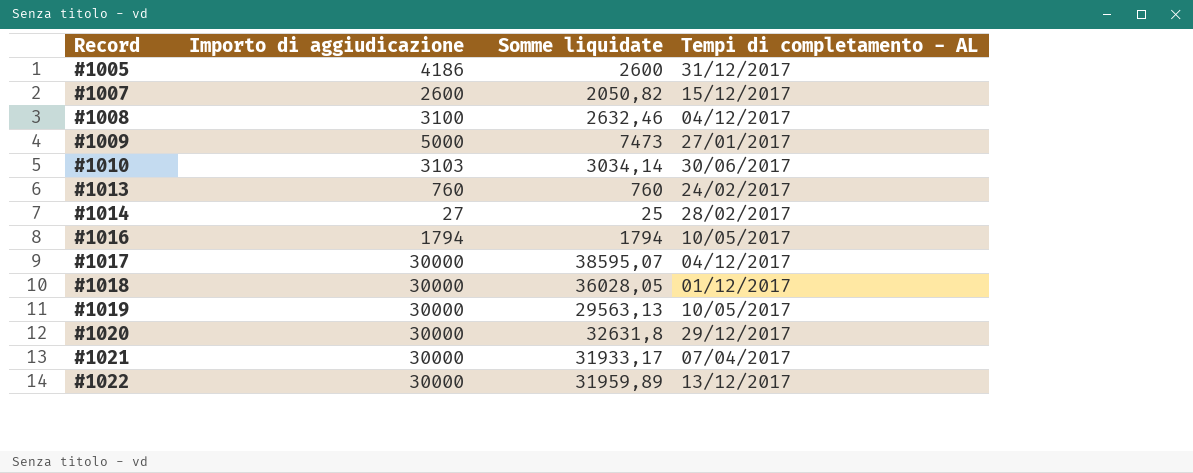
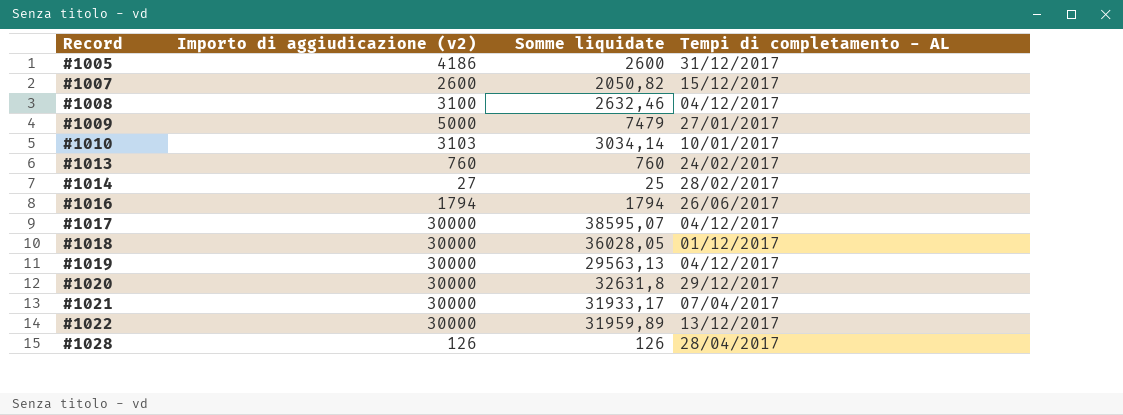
column name: Importo di aggiudicazione -> Importo di aggiudicazione (v2)
#1009 | Somme liquidate: 7473 -> 7479
#1010 | Tempi di completamento - AL: 30/06/2017 -> 10/01/2017
#1016 | Tempi di completamento - AL: 10/05/2017 -> 26/06/2017
#1019 | Tempi di completamento - AL: 10/05/2017 -> 04/12/2017
row #1028: none -> 126 | 126 | 28/04/2017

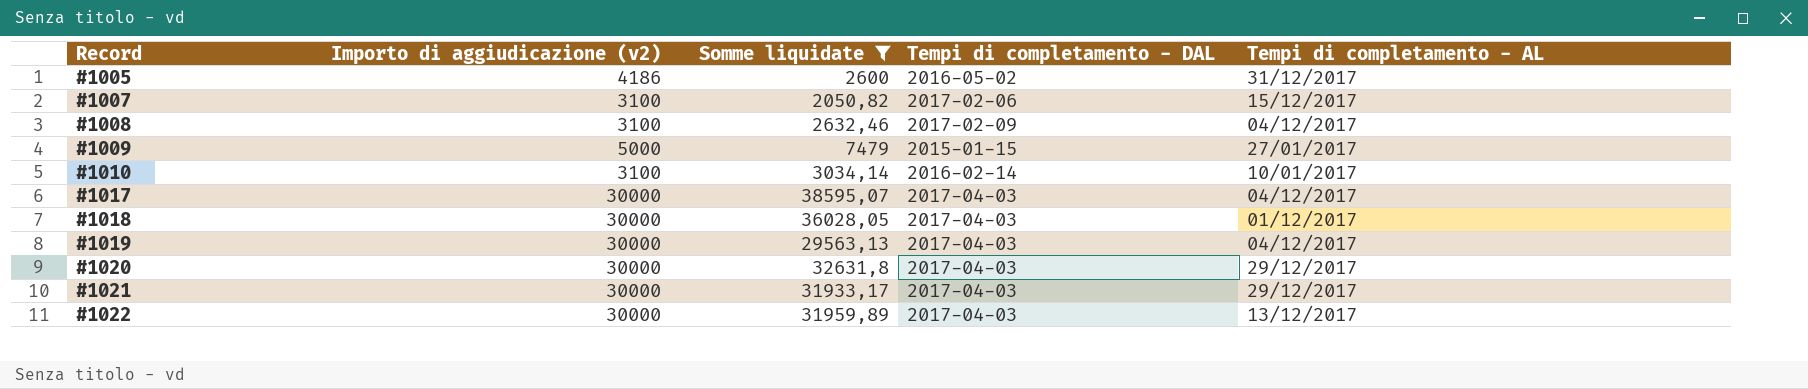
filter: none -> Somme liquidate >= 2050,82
column Tempi di completamento - DAL | position: none -> 4
#1007 | Importo di aggiudicazione (v2): 2600 -> 3100
#1010 | Importo di aggiudicazione (v2): 3103 -> 3100
#1021 | Tempi di completamento - AL: 07/04/2017 -> 29/12/2017

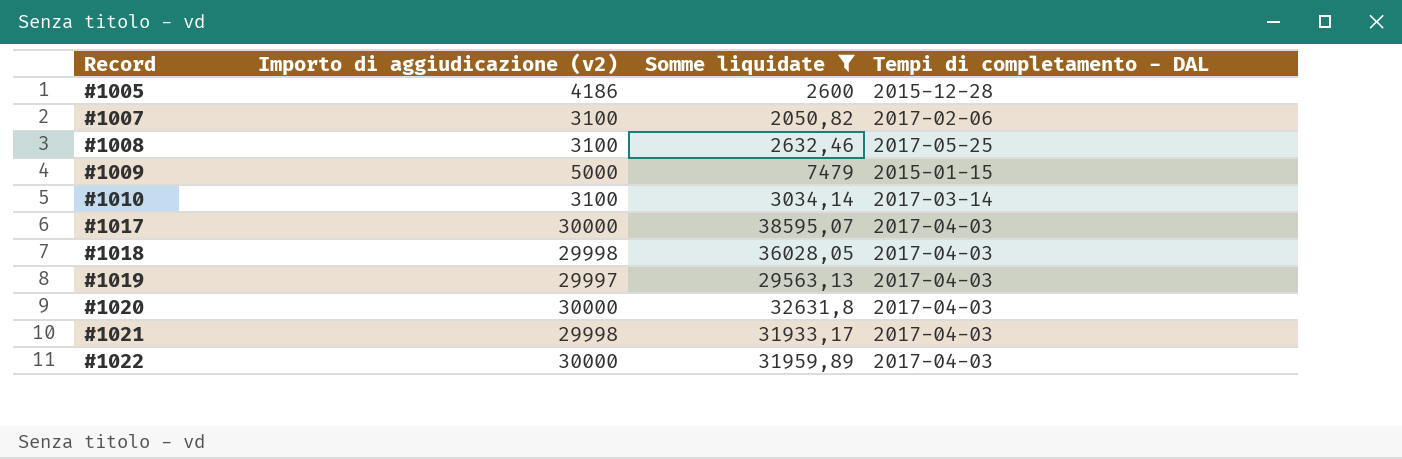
column Tempi di completamento - AL | position: 5 -> none
#1005 | Tempi di completamento - DAL: 2016-05-02 -> 2015-12-28
#1008 | Tempi di completamento - DAL: 2017-02-09 -> 2017-05-25
#1010 | Tempi di completamento - DAL: 2016-02-14 -> 2017-03-14
#1018 | Importo di aggiudicazione (v2): 30000 -> 29998
#1019 | Importo di aggiudicazione (v2): 30000 -> 29997
#1021 | Importo di aggiudicazione (v2): 30000 -> 29998

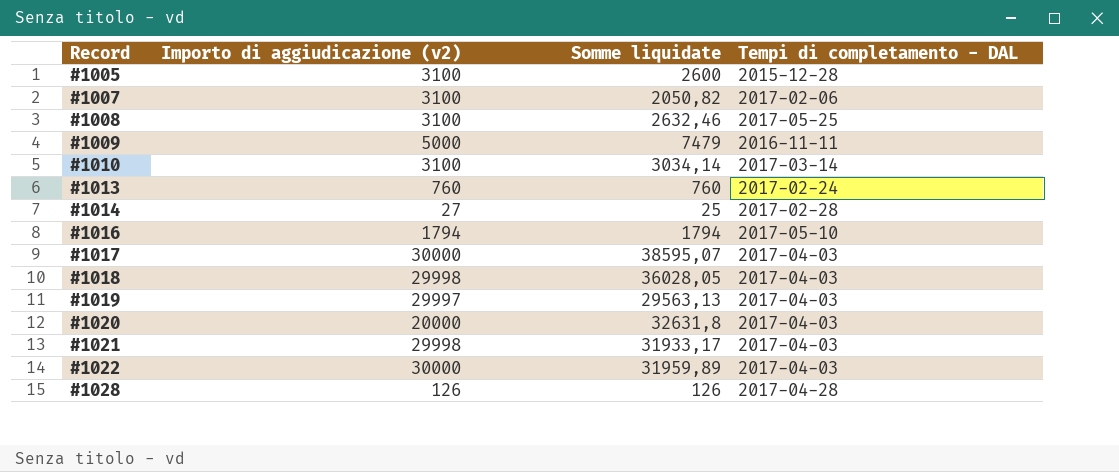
filter: Somme liquidate >= 2050,82 -> none
#1005 | Importo di aggiudicazione (v2): 4186 -> 3100
#1009 | Tempi di completamento - DAL: 2015-01-15 -> 2016-11-11
#1020 | Importo di aggiudicazione (v2): 30000 -> 20000

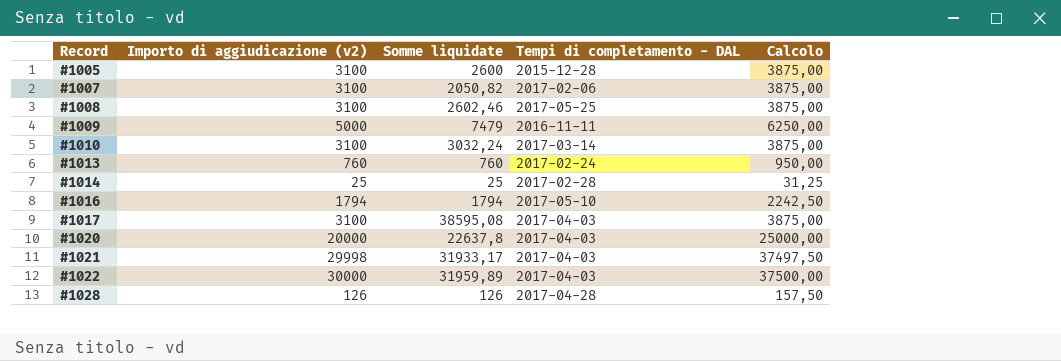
column Calcolo | formula: none -> [Importo di aggiudicazione (v2)] * 1,25
row #1018: 29998 | 36028,05 | 2017-04-03 -> none
row #1019: 29997 | 29563,13 | 2017-04-03 -> none
#1008 | Somme liquidate: 2632,46 -> 2602,46
#1010 | Somme liquidate: 3034,14 -> 3032,24
#1014 | Importo di aggiudicazione (v2): 27 -> 25
#1017 | Importo di aggiudicazione (v2): 30000 -> 3100
#1017 | Somme liquidate: 38595,07 -> 38595,08
#1020 | Somme liquidate: 32631,8 -> 22637,8

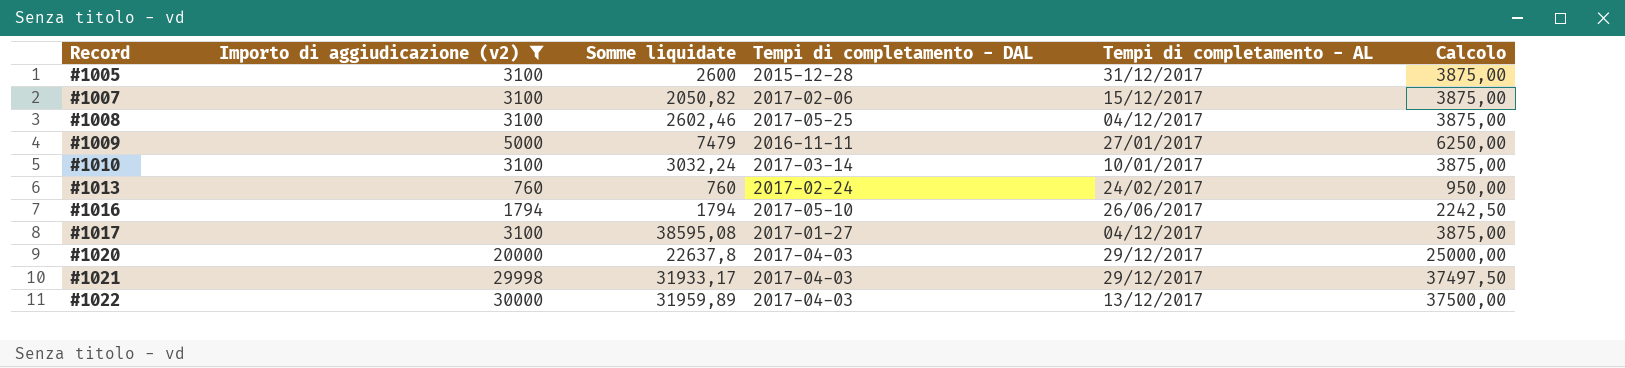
filter: none -> Importo di aggiudicazione (v2) >= 760
column Tempi di completamento - AL | position: none -> 5
#1017 | Tempi di completamento - DAL: 2017-04-03 -> 2017-01-27

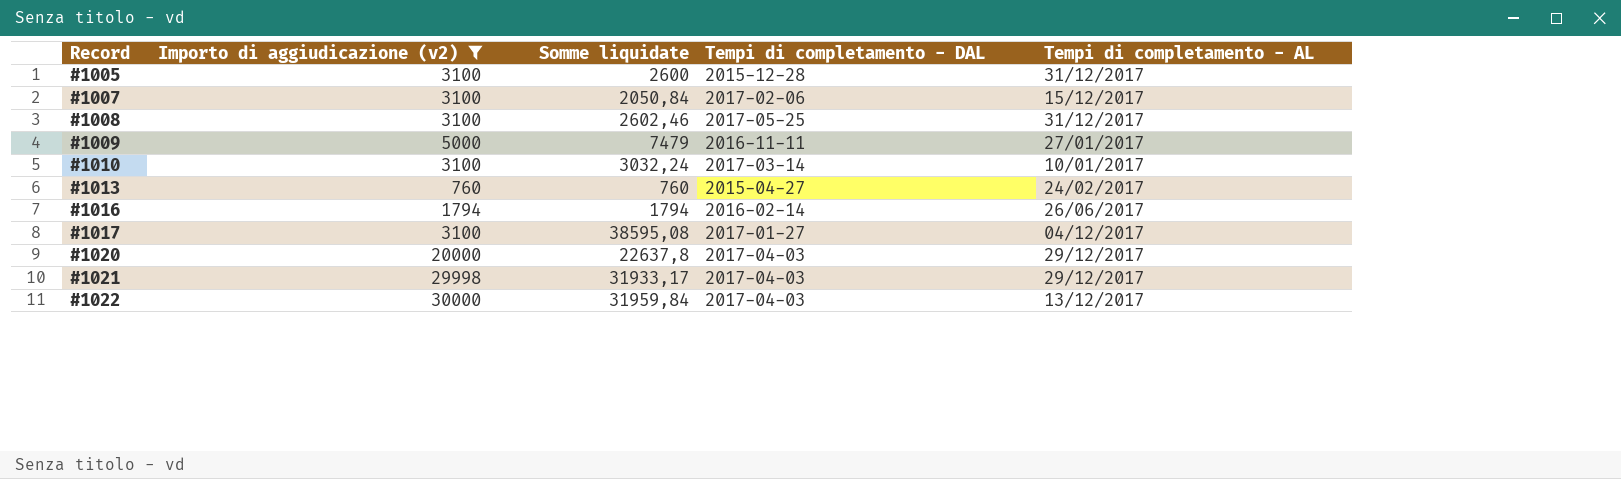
column Calcolo | formula: [Importo di aggiudicazione (v2)] * 1,25 -> none
#1007 | Somme liquidate: 2050,82 -> 2050,84
#1008 | Tempi di completamento - AL: 04/12/2017 -> 31/12/2017
#1013 | Tempi di completamento - DAL: 2017-02-24 -> 2015-04-27
#1016 | Tempi di completamento - DAL: 2017-05-10 -> 2016-02-14
#1022 | Somme liquidate: 31959,89 -> 31959,84

